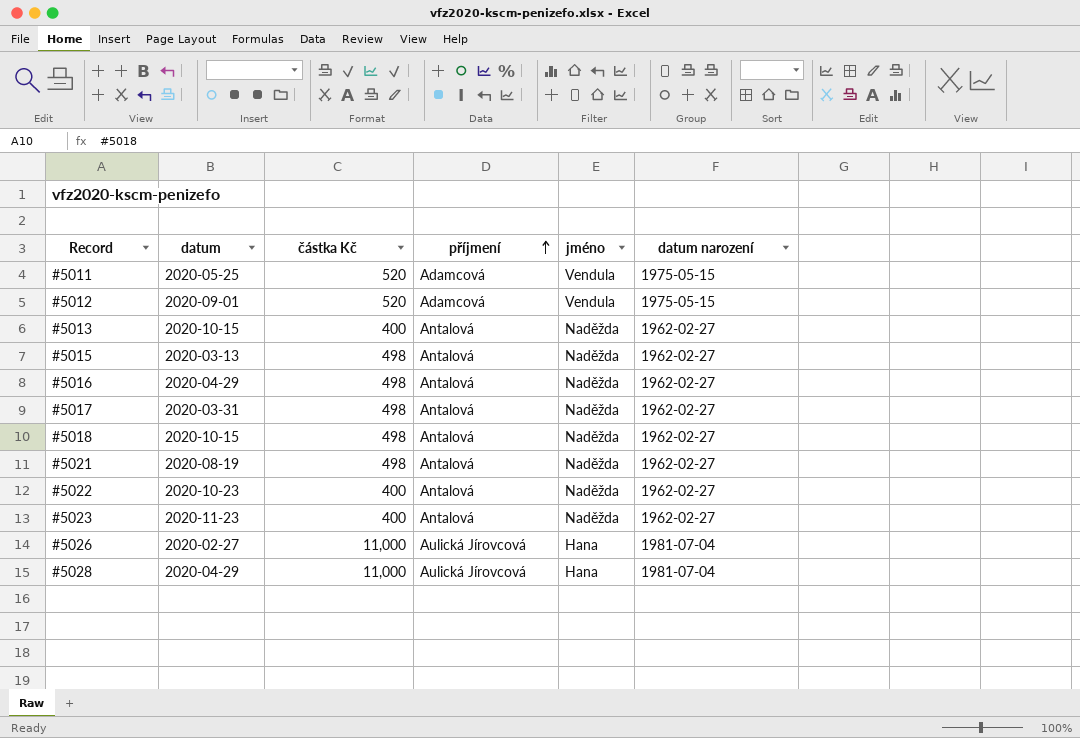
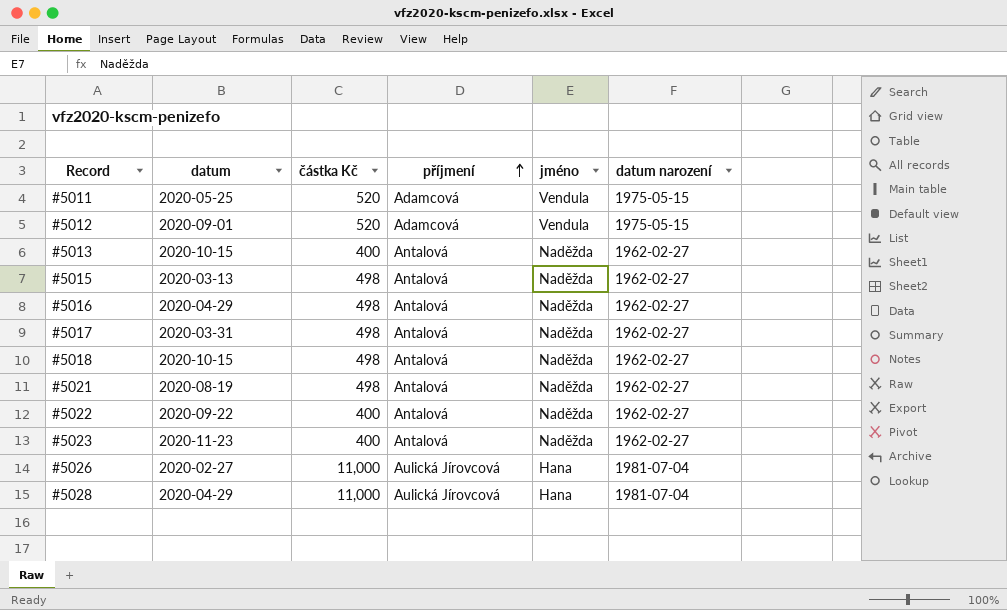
#5022 | datum: 2020-10-23 -> 2020-09-22

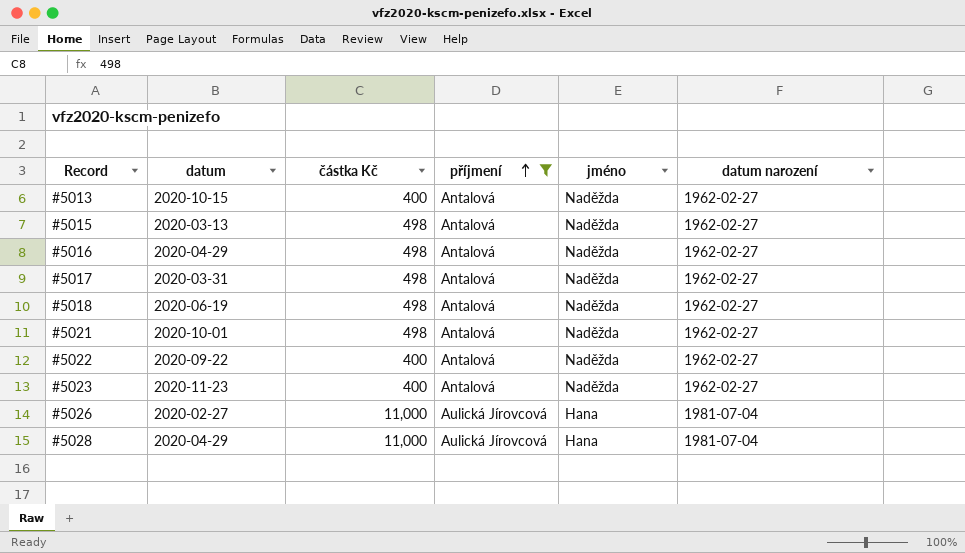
filter: none -> příjmení != Adamcová
#5018 | datum: 2020-10-15 -> 2020-06-19
#5021 | datum: 2020-08-19 -> 2020-10-01

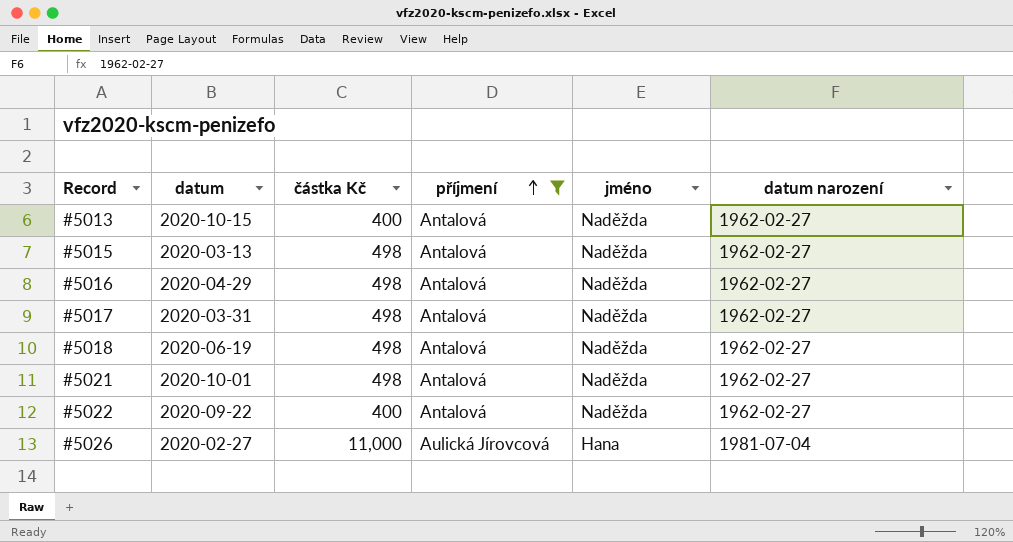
row #5023: 2020-11-23 | 400 | Antalová | Naděžda | 1962-02-27 -> none
row #5028: 2020-04-29 | 11,000 | Aulická Jírovcová | Hana | 1981-07-04 -> none

